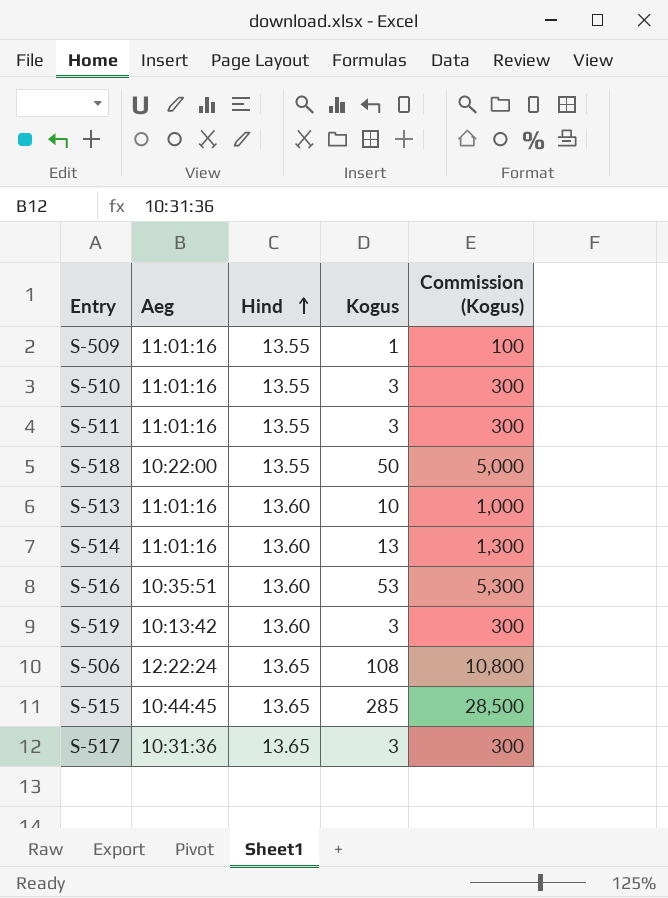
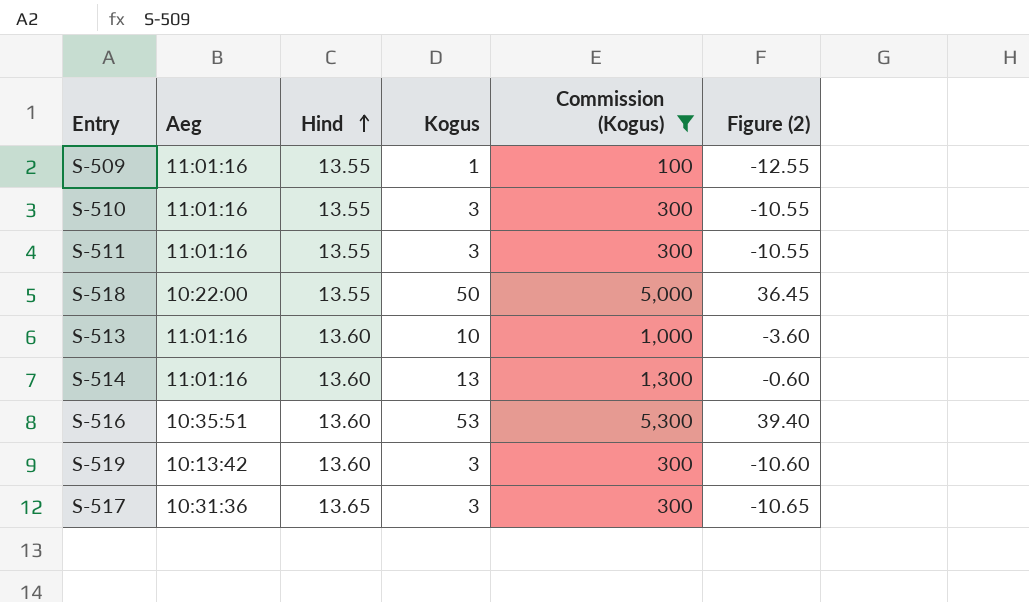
filter: none -> Commission (Kogus) <= 5,300
column Figure (2) | formula: none -> [Kogus] - [Hind]

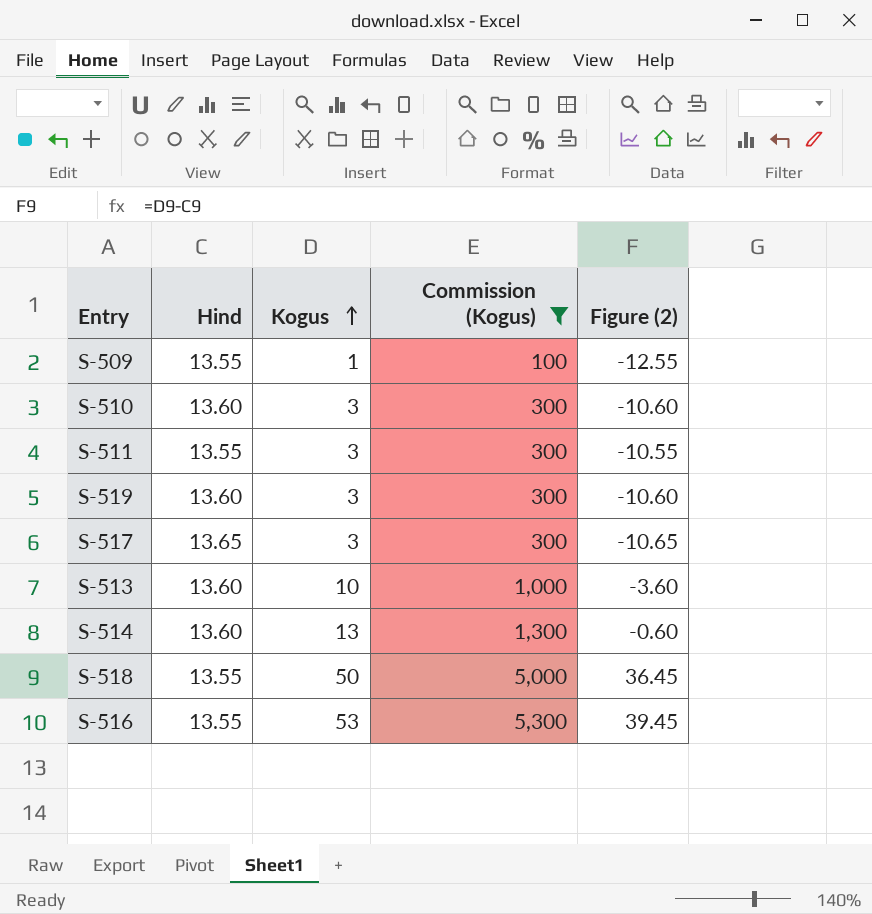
row order: Hind ascending -> Kogus ascending
column Aeg | position: 2 -> none
S-510 | Hind: 13.55 -> 13.60
S-510 | Figure (2): -10.55 -> -10.60
S-516 | Hind: 13.60 -> 13.55
S-516 | Figure (2): 39.40 -> 39.45

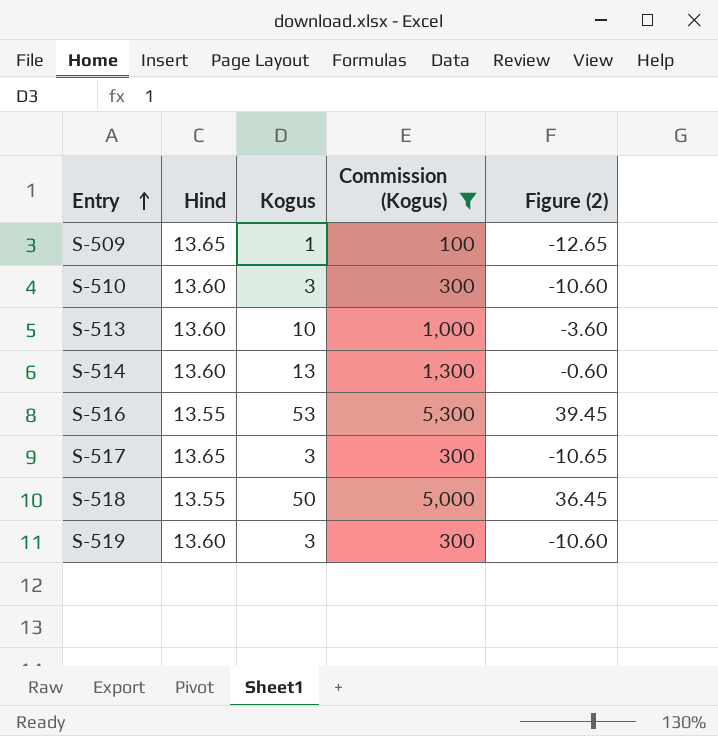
row order: Kogus ascending -> Entry ascending
row S-511: 13.55 | 3 | 300 | -10.55 -> none
S-509 | Hind: 13.55 -> 13.65
S-509 | Figure (2): -12.55 -> -12.65

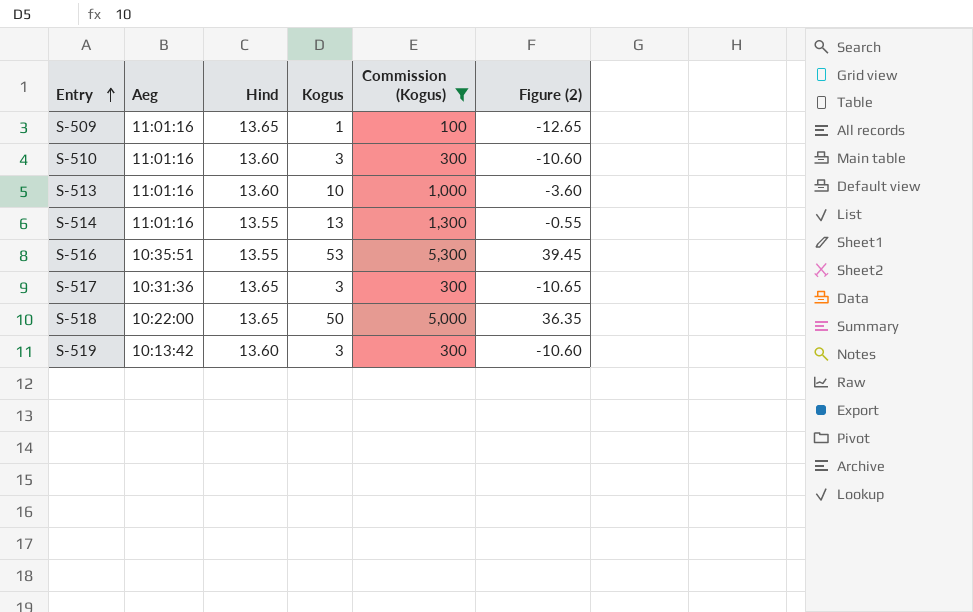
column Aeg | position: none -> 2
S-514 | Hind: 13.60 -> 13.55
S-514 | Figure (2): -0.60 -> -0.55
S-518 | Hind: 13.55 -> 13.65
S-518 | Figure (2): 36.45 -> 36.35

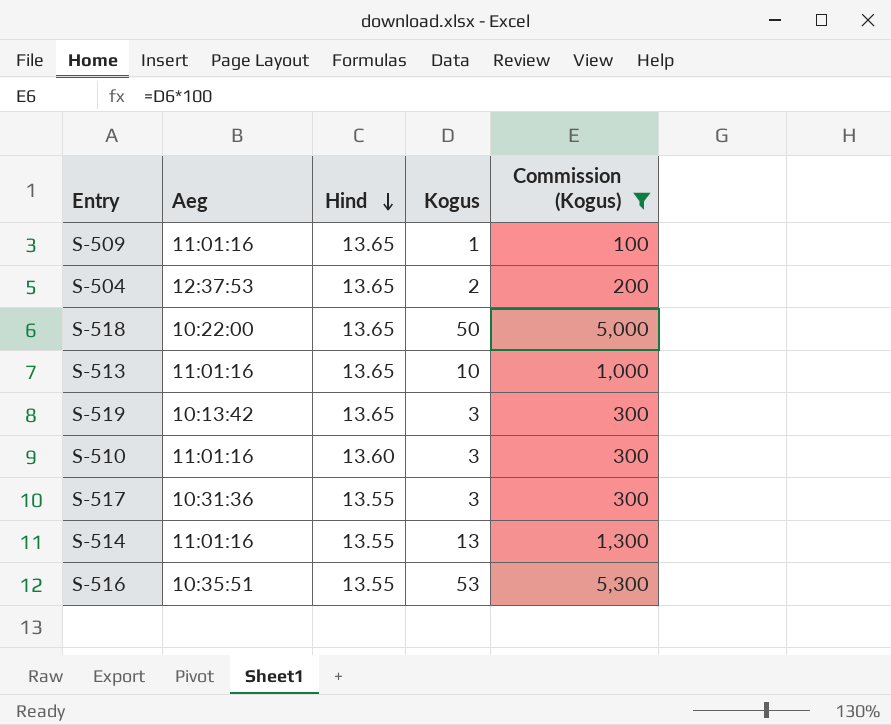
row order: Entry ascending -> Hind descending
column Figure (2) | formula: [Kogus] - [Hind] -> none
row S-504: none -> 12:37:53 | 13.65 | 2 | 200
S-513 | Hind: 13.60 -> 13.65
S-519 | Hind: 13.60 -> 13.65
S-517 | Hind: 13.65 -> 13.55

